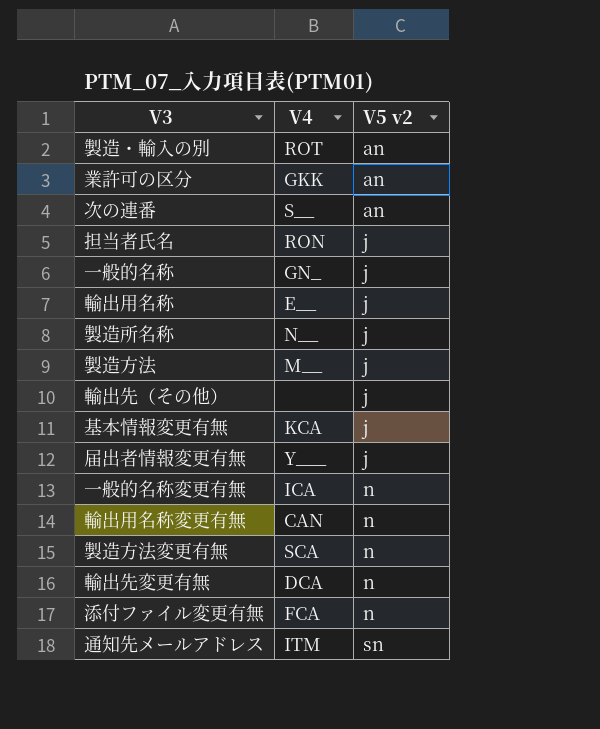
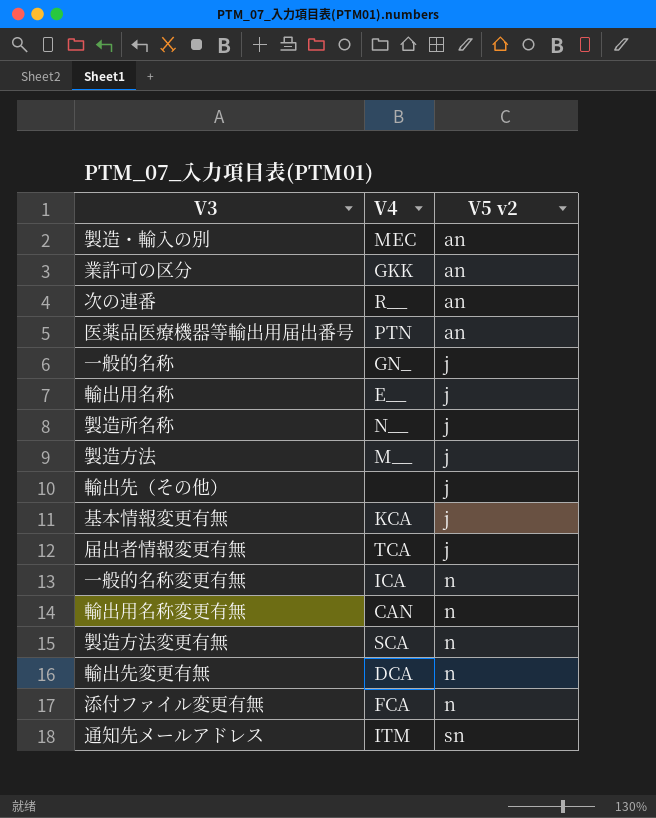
row 担当者氏名: RON | j -> none
製造・輸入の別 | V4: ROT -> MEC
次の連番 | V4: S__ -> R__
row 医薬品医療機器等輸出用届出番号: none -> PTN | an
届出者情報変更有無 | V4: Y___ -> TCA

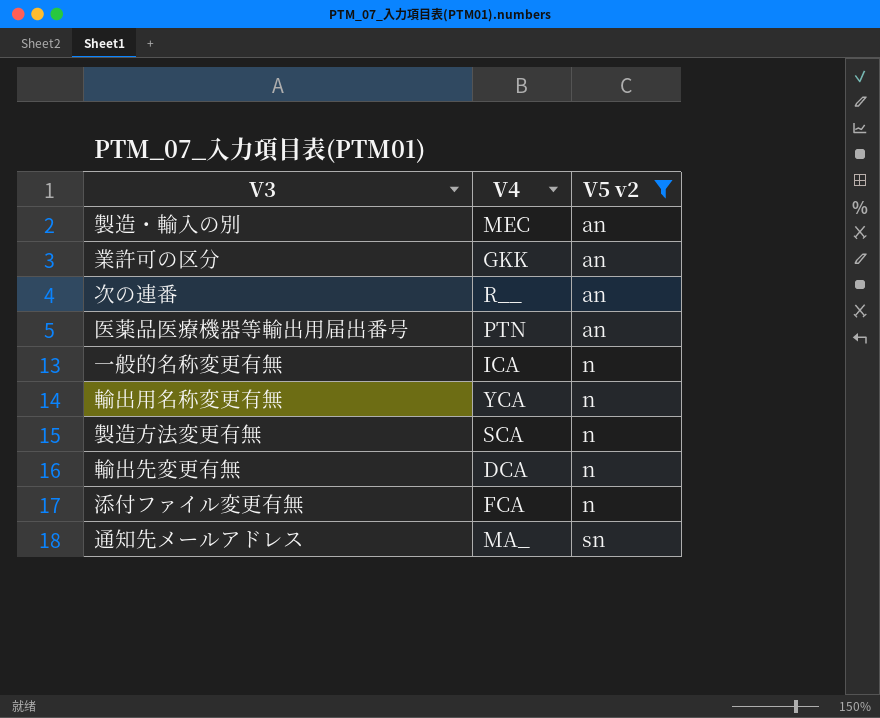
filter: none -> V5 v2 != j
輸出用名称変更有無 | V4: CAN -> YCA
通知先メールアドレス | V4: ITM -> MA_

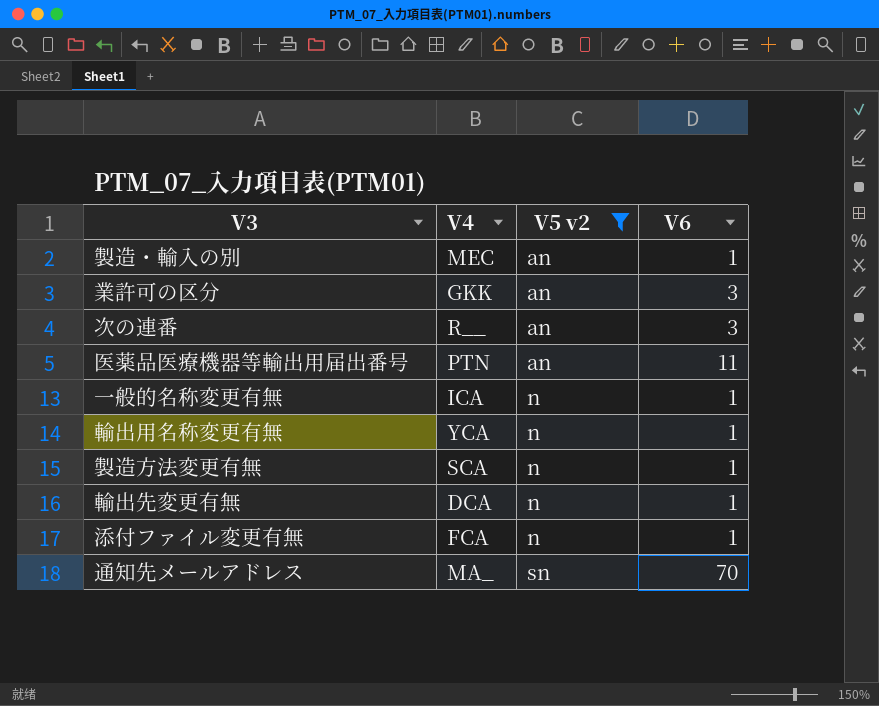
column V6 | position: none -> 4

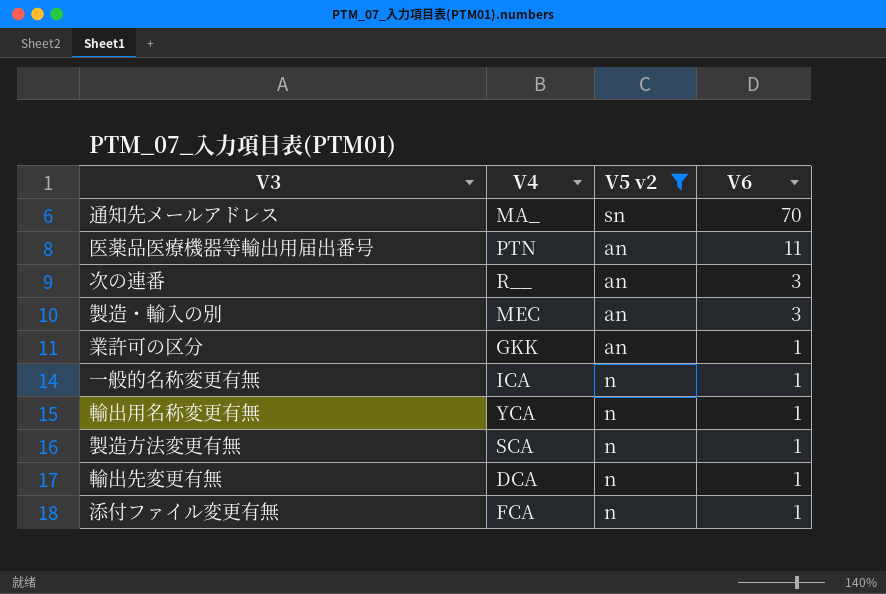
row order: V5 v2 ascending -> V6 descending
製造・輸入の別 | V6: 1 -> 3
業許可の区分 | V6: 3 -> 1

